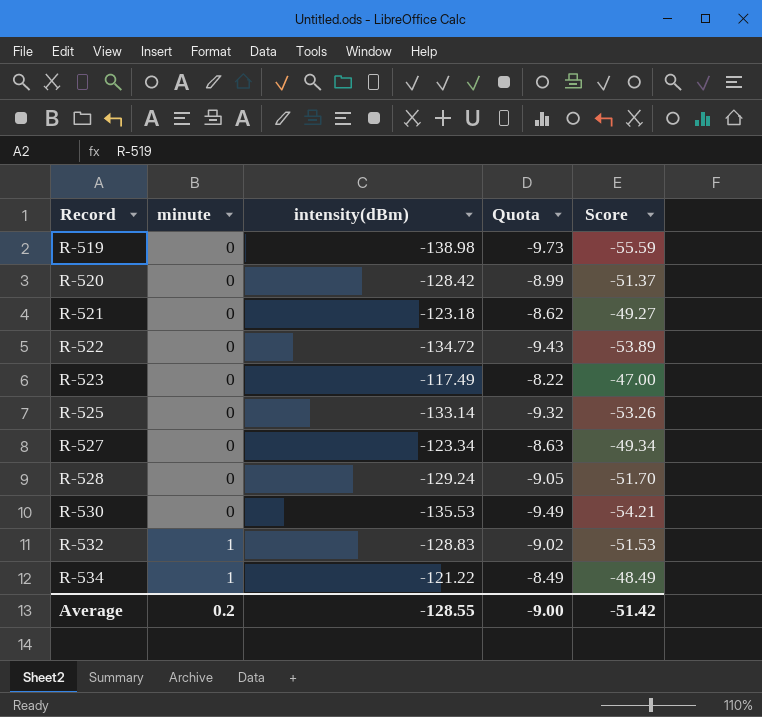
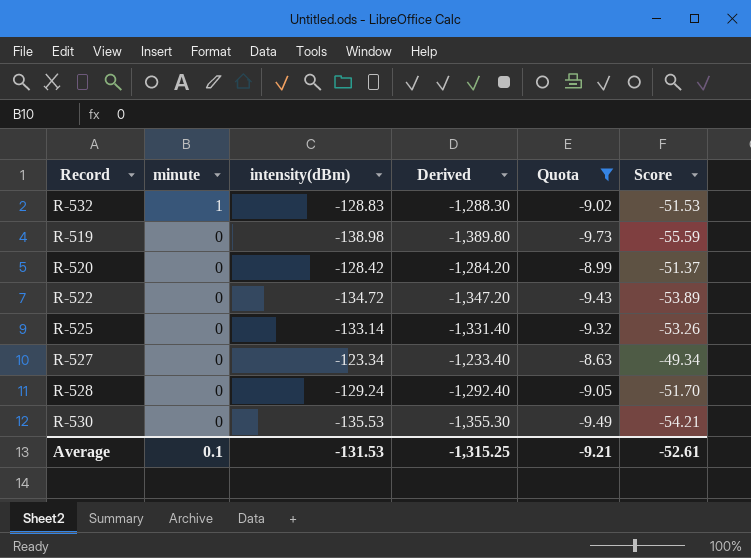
filter: none -> Quota <= -8.63
row order: Record ascending -> minute descending
column Derived | formula: none -> [intensity(dBm)] * 10
Average | minute: 0.2 -> 0.1
Average | intensity(dBm): -128.55 -> -131.53
Average | Quota: -9.00 -> -9.21
Average | Score: -51.42 -> -52.61

